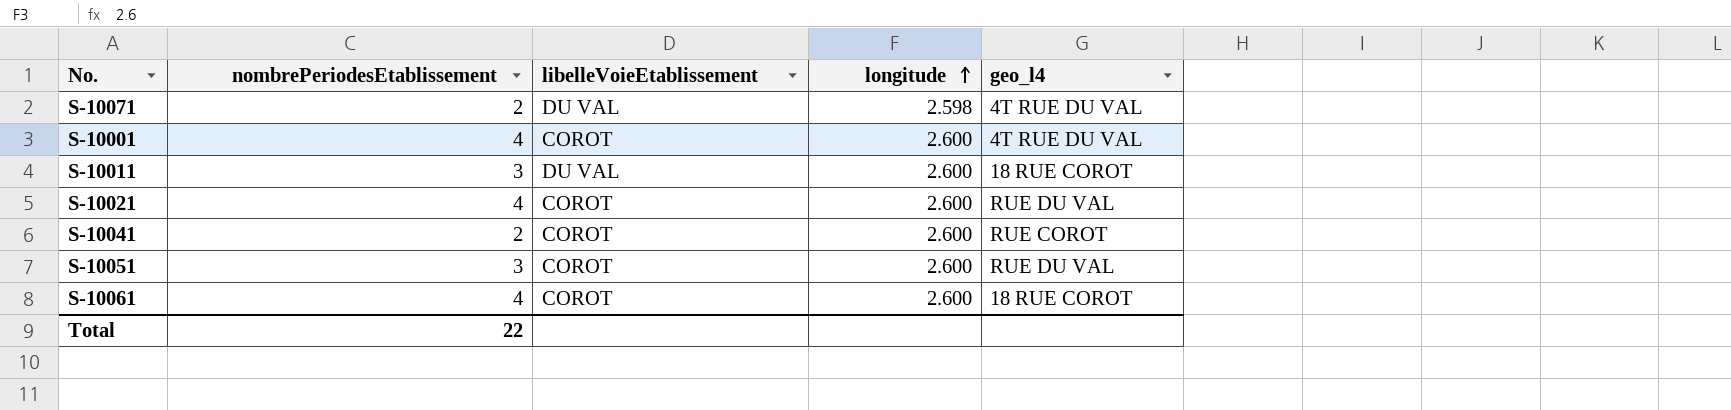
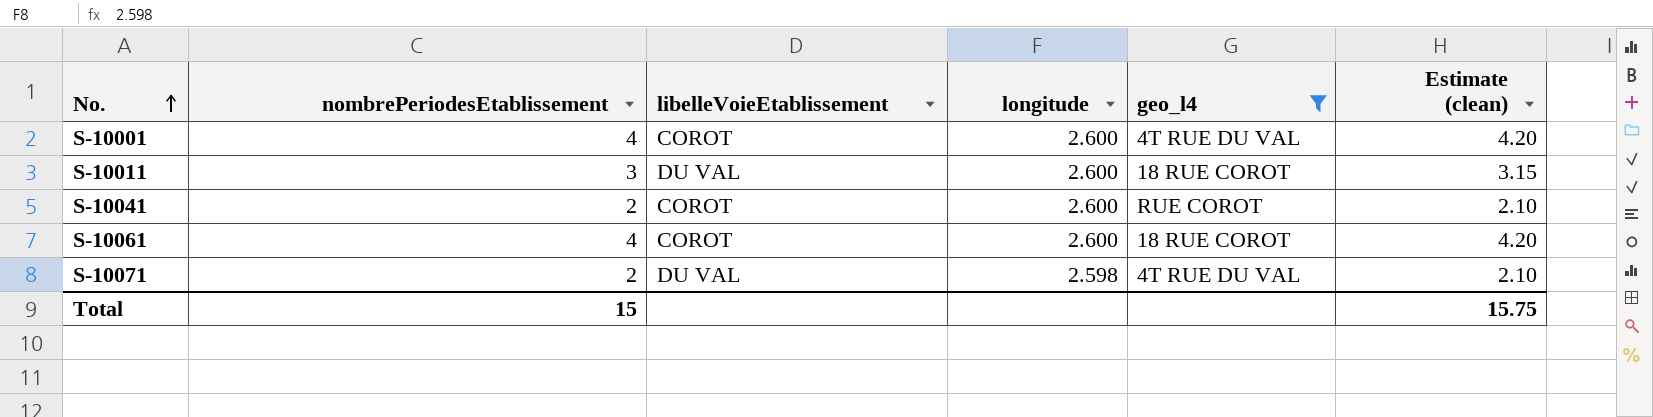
filter: none -> geo_l4 != RUE DU VAL
row order: longitude ascending -> No. ascending
column Estimate (clean) | formula: none -> [nombrePeriodesEtablissement] * 1.05
Total | nombrePeriodesEtablissement: 22 -> 15

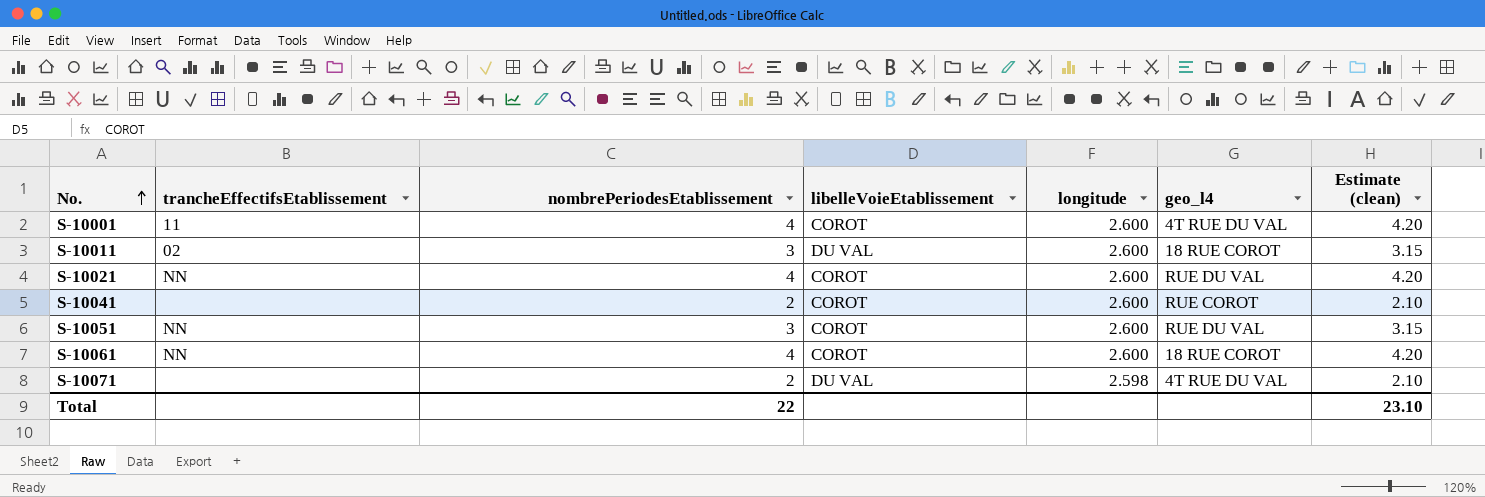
filter: geo_l4 != RUE DU VAL -> none
column trancheEffectifsEtablissement | position: none -> 2
Total | nombrePeriodesEtablissement: 15 -> 22
Total | Estimate (clean): 15.75 -> 23.10

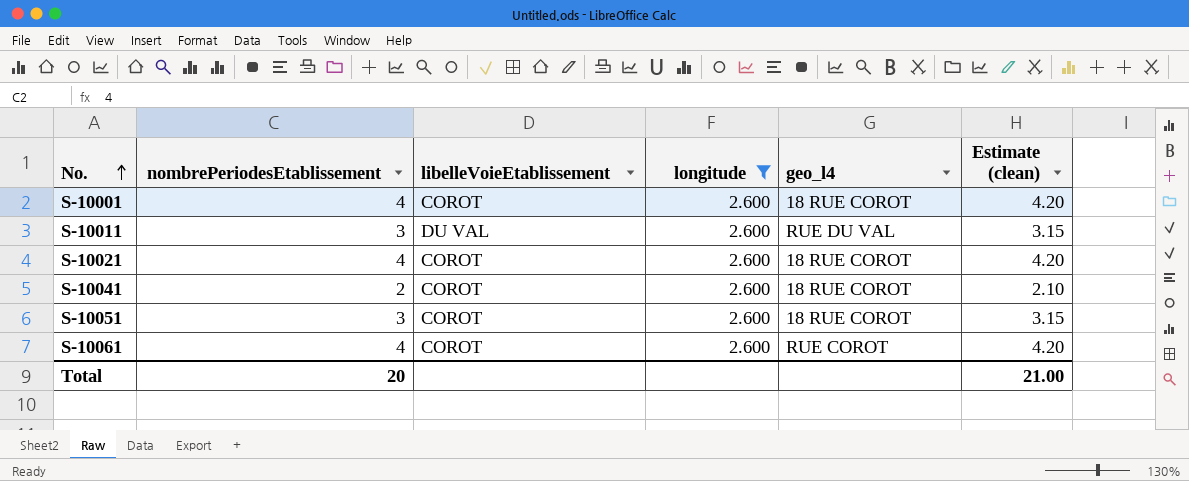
filter: none -> longitude = 2.600
column trancheEffectifsEtablissement | position: 2 -> none
S-10001 | geo_l4: 4T RUE DU VAL -> 18 RUE COROT
S-10011 | geo_l4: 18 RUE COROT -> RUE DU VAL
S-10021 | geo_l4: RUE DU VAL -> 18 RUE COROT
S-10041 | geo_l4: RUE COROT -> 18 RUE COROT
S-10051 | geo_l4: RUE DU VAL -> 18 RUE COROT
S-10061 | geo_l4: 18 RUE COROT -> RUE COROT
Total | nombrePeriodesEtablissement: 22 -> 20
Total | Estimate (clean): 23.10 -> 21.00

